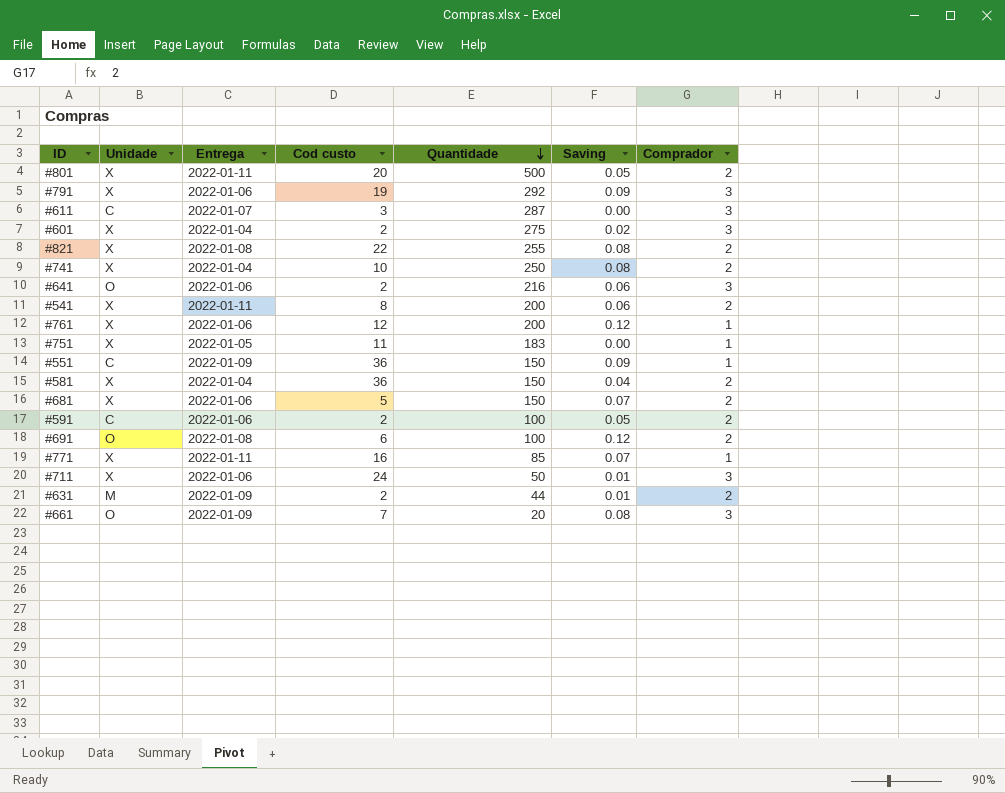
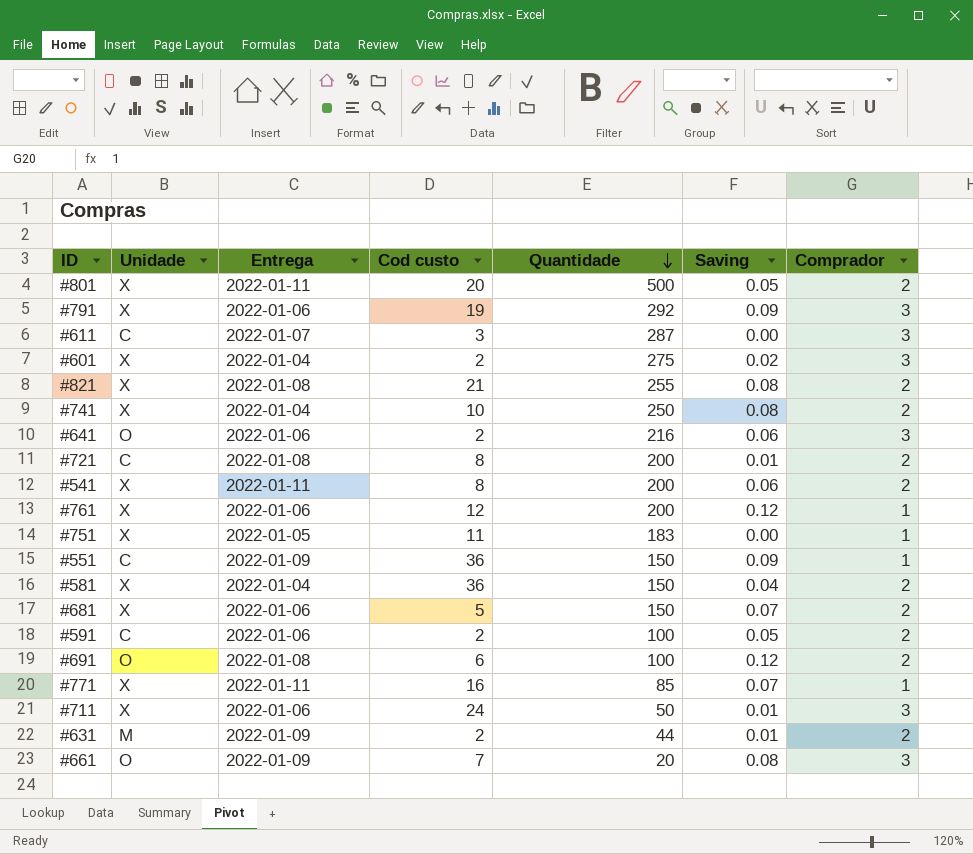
#821 | Cod custo: 22 -> 21
row #721: none -> C | 2022-01-08 | 8 | 200 | 0.01 | 2

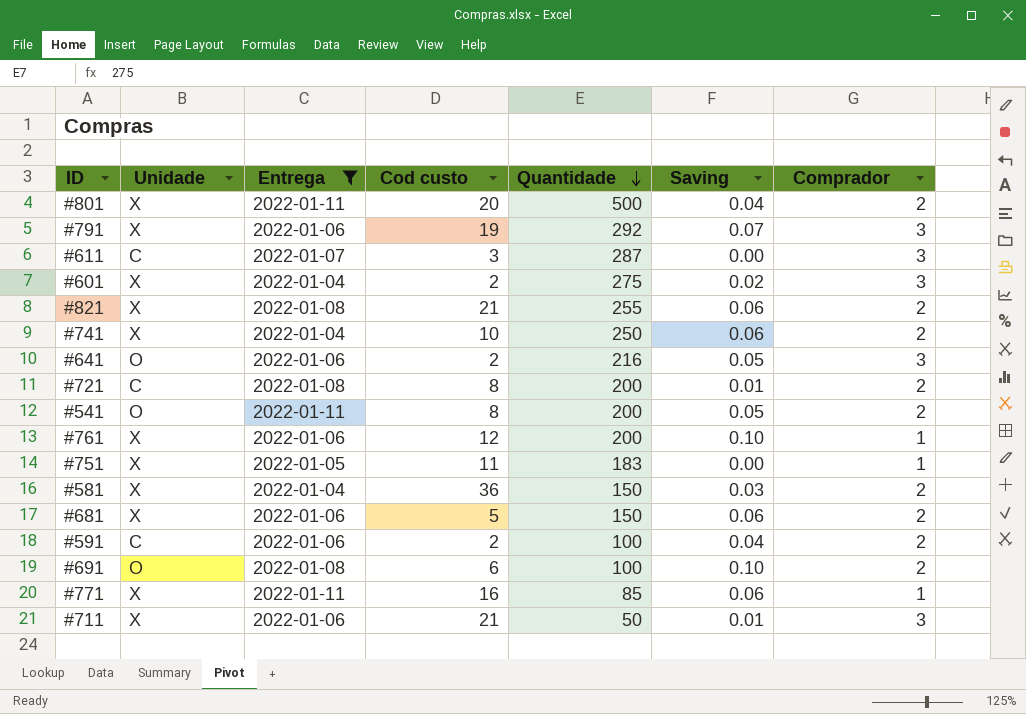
filter: none -> Entrega != 2022-01-09
#801 | Saving: 0.05 -> 0.04
#791 | Saving: 0.09 -> 0.07
#821 | Saving: 0.08 -> 0.06
#741 | Saving: 0.08 -> 0.06
#641 | Saving: 0.06 -> 0.05
#541 | Unidade: X -> O
#541 | Saving: 0.06 -> 0.05
#761 | Saving: 0.12 -> 0.10
#581 | Saving: 0.04 -> 0.03
#681 | Saving: 0.07 -> 0.06
#591 | Saving: 0.05 -> 0.04
#691 | Saving: 0.12 -> 0.10
#771 | Saving: 0.07 -> 0.06
#711 | Cod custo: 24 -> 21

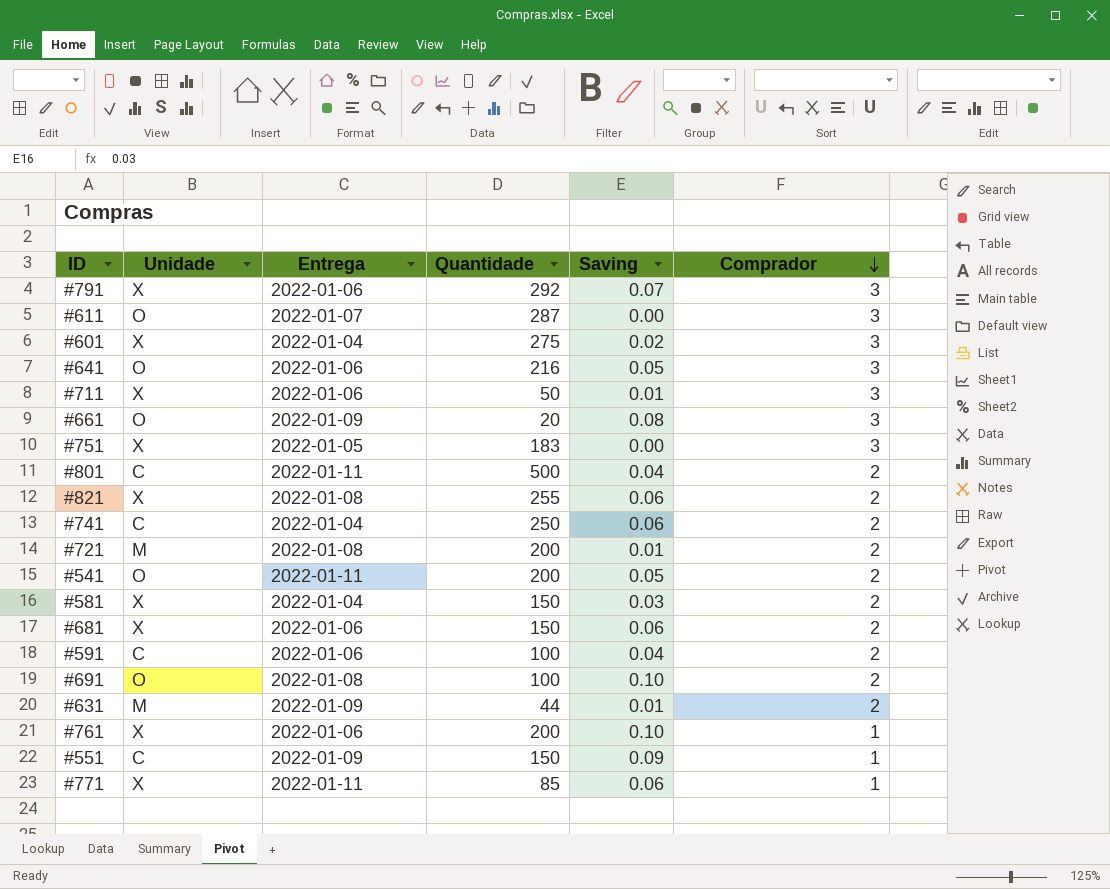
filter: Entrega != 2022-01-09 -> none
row order: Quantidade descending -> Comprador descending
column Cod custo | position: 4 -> none
#611 | Unidade: C -> O
#751 | Comprador: 1 -> 3
#801 | Unidade: X -> C
#741 | Unidade: X -> C
#721 | Unidade: C -> M

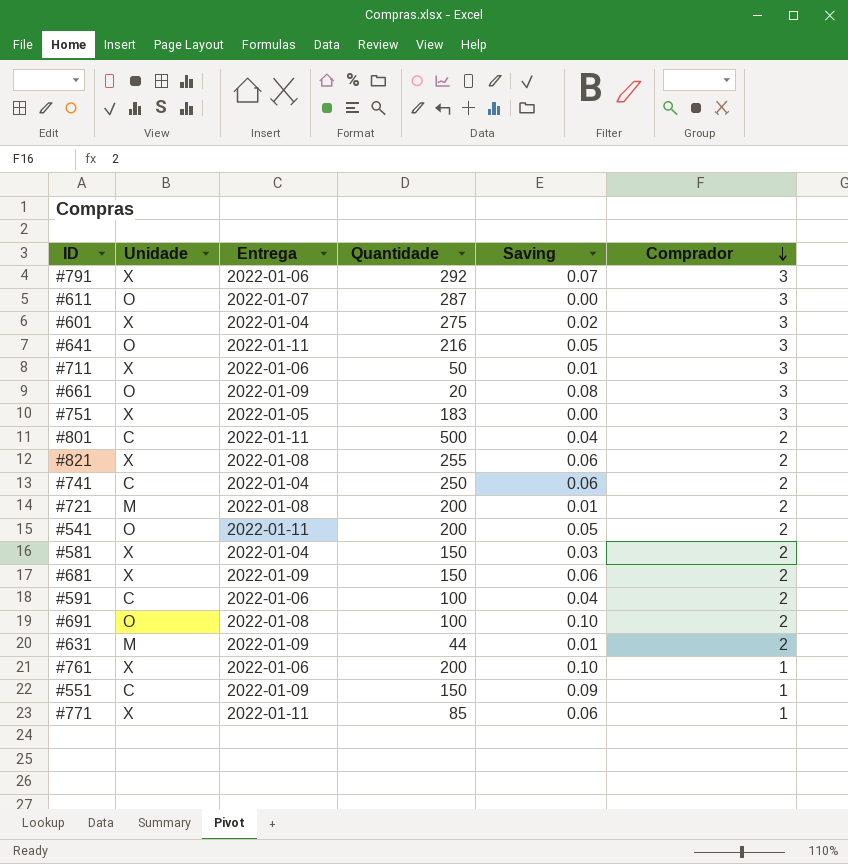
#641 | Entrega: 2022-01-06 -> 2022-01-11
#681 | Entrega: 2022-01-06 -> 2022-01-09

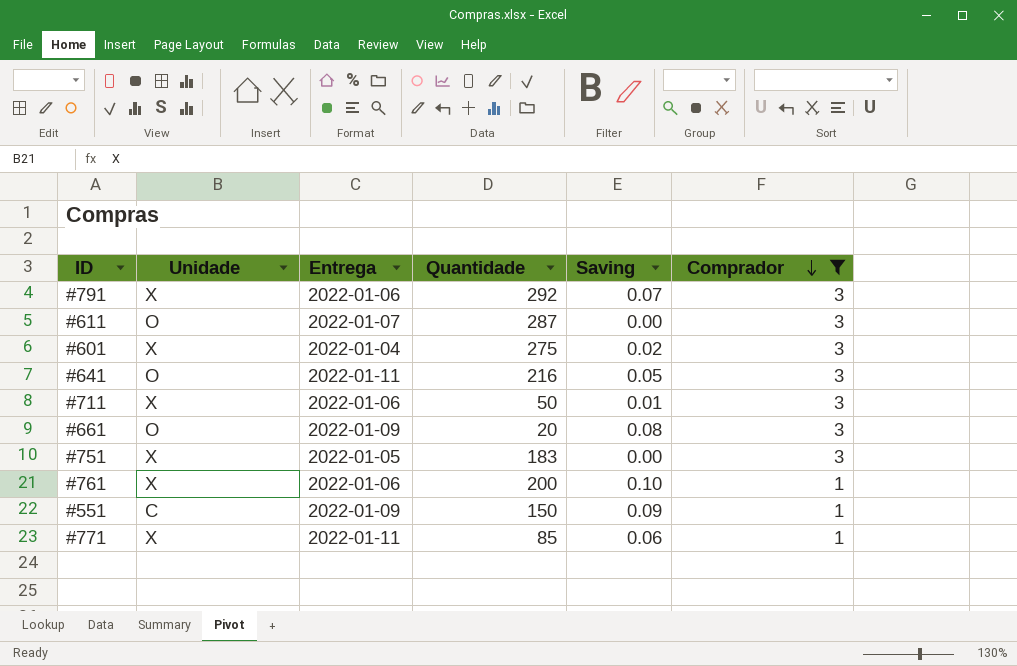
filter: none -> Comprador != 2

